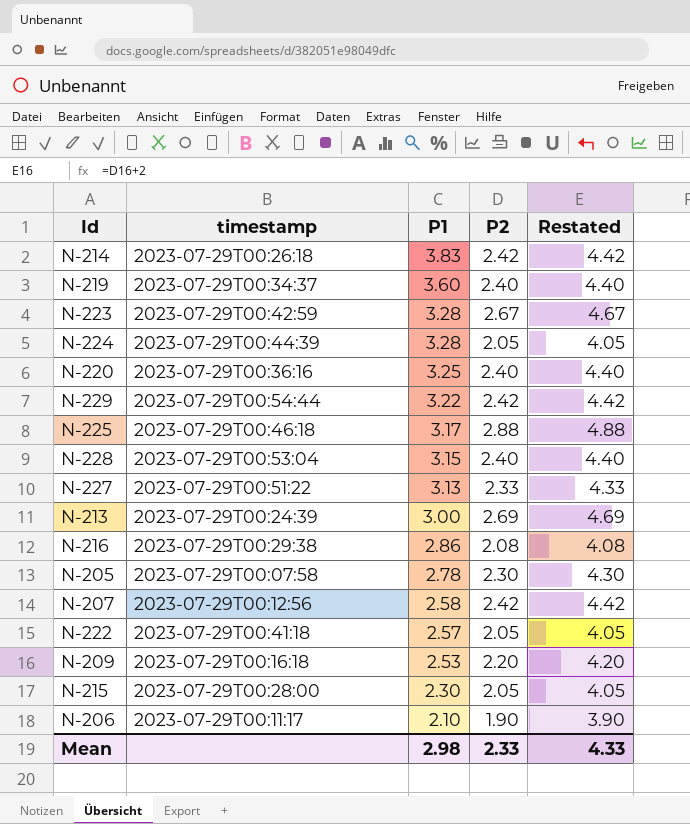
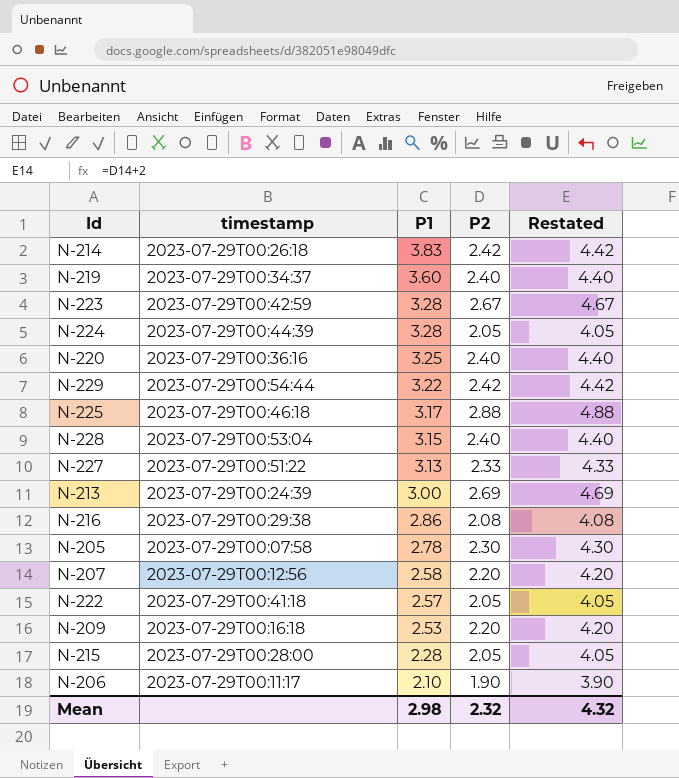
N-207 | P2: 2.42 -> 2.20
N-207 | Restated: 4.42 -> 4.20
N-215 | P1: 2.30 -> 2.28
Mean | P2: 2.33 -> 2.32
Mean | Restated: 4.33 -> 4.32

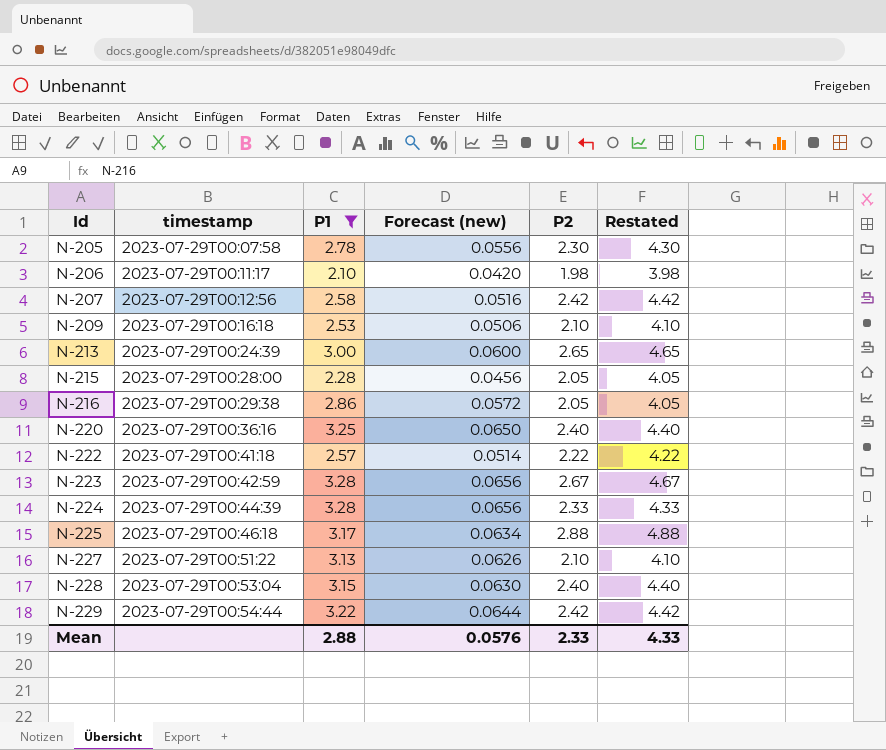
filter: none -> P1 <= 3.28
row order: P1 descending -> Id ascending
column Forecast (new) | formula: none -> [P1] * 0.02
N-206 | P2: 1.90 -> 1.98
N-206 | Restated: 3.90 -> 3.98
N-207 | P2: 2.20 -> 2.42
N-207 | Restated: 4.20 -> 4.42
N-209 | P2: 2.20 -> 2.10
N-209 | Restated: 4.20 -> 4.10
N-213 | P2: 2.69 -> 2.65
N-213 | Restated: 4.69 -> 4.65
N-216 | P2: 2.08 -> 2.05
N-216 | Restated: 4.08 -> 4.05
N-222 | P2: 2.05 -> 2.22
N-222 | Restated: 4.05 -> 4.22
N-224 | P2: 2.05 -> 2.33
N-224 | Restated: 4.05 -> 4.33
N-227 | P2: 2.33 -> 2.10
N-227 | Restated: 4.33 -> 4.10
Mean | P1: 2.98 -> 2.88
Mean | P2: 2.32 -> 2.33
Mean | Restated: 4.32 -> 4.33

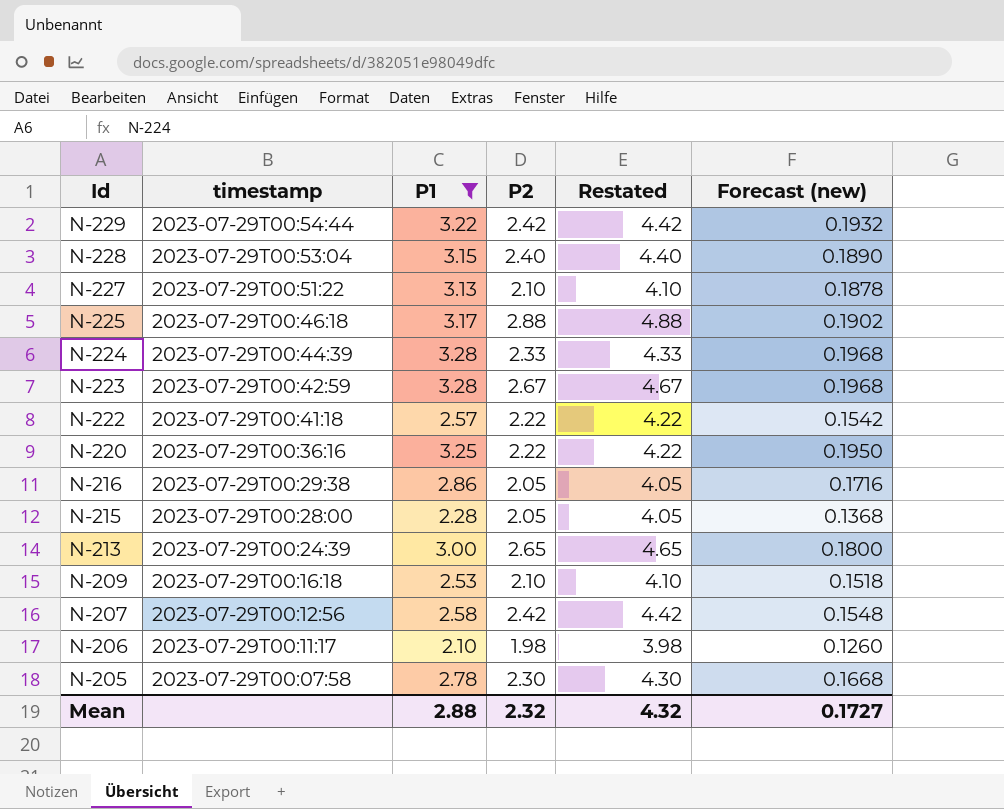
row order: Id ascending -> Id descending
column Forecast (new) | formula: [P1] * 0.02 -> [P1] * 0.06
column Forecast (new) | position: 4 -> 6
N-220 | P2: 2.40 -> 2.22
N-220 | Restated: 4.40 -> 4.22
Mean | P2: 2.33 -> 2.32
Mean | Restated: 4.33 -> 4.32
Mean | Forecast (new): 0.0576 -> 0.1727

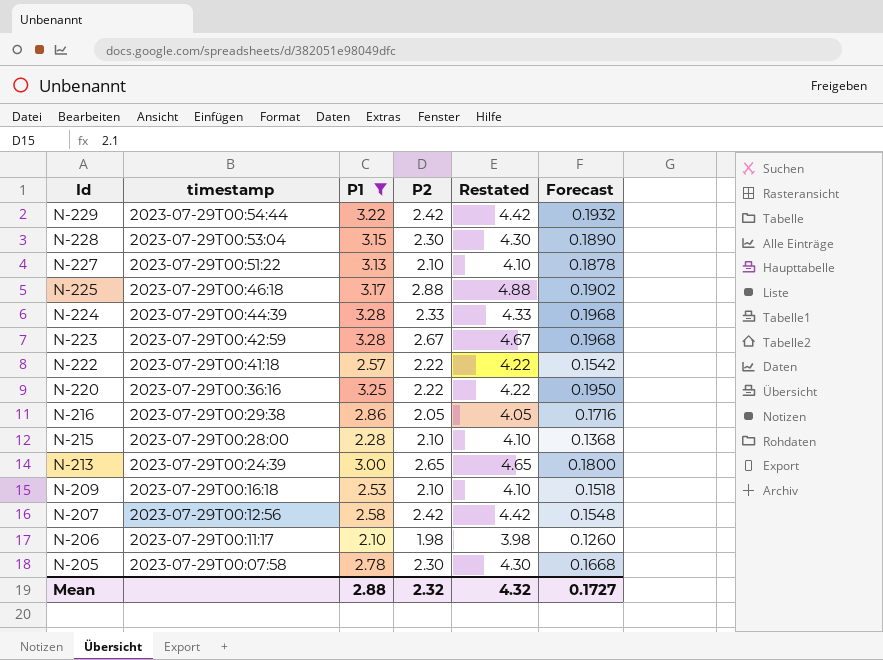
column name: Forecast (new) -> Forecast
N-228 | P2: 2.40 -> 2.30
N-228 | Restated: 4.40 -> 4.30
N-215 | P2: 2.05 -> 2.10
N-215 | Restated: 4.05 -> 4.10

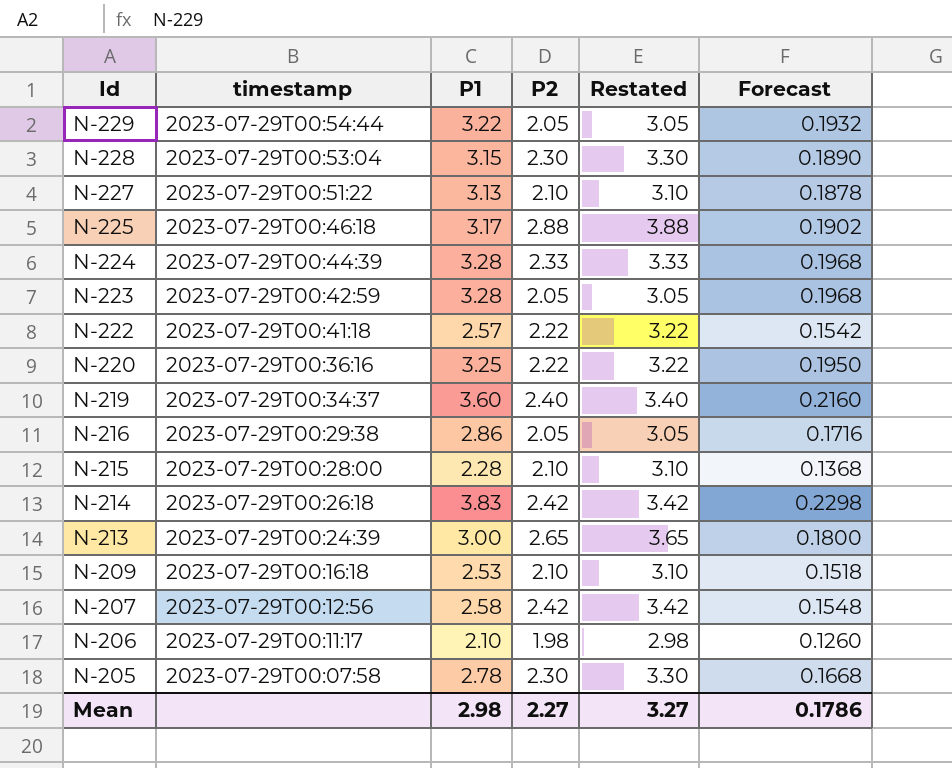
filter: P1 <= 3.28 -> none
column Restated | formula: [P2] + 2 -> [P2] + 1
N-229 | P2: 2.42 -> 2.05
N-223 | P2: 2.67 -> 2.05
Mean | P1: 2.88 -> 2.98
Mean | P2: 2.32 -> 2.27
Mean | Restated: 4.32 -> 3.27
Mean | Forecast: 0.1727 -> 0.1786

